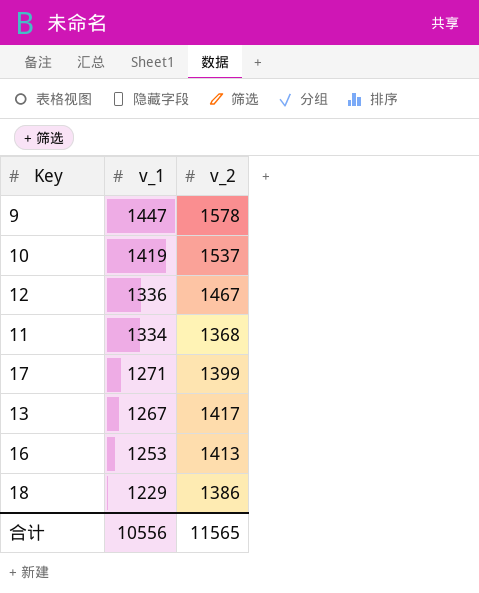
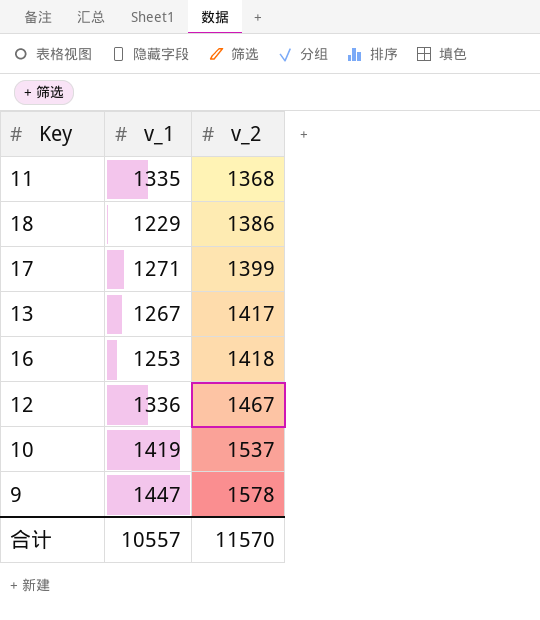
row order: v_1 descending -> v_2 ascending
11 | v_1: 1334 -> 1335
16 | v_2: 1413 -> 1418
合计 | v_1: 10556 -> 10557
合计 | v_2: 11565 -> 11570

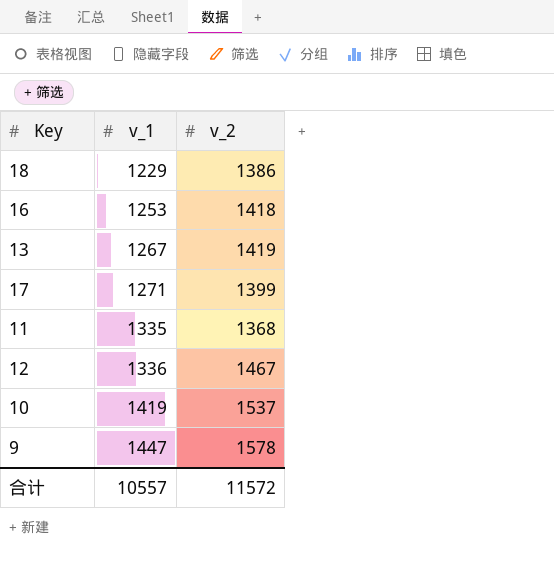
row order: v_2 ascending -> v_1 ascending
13 | v_2: 1417 -> 1419
合计 | v_2: 11570 -> 11572

